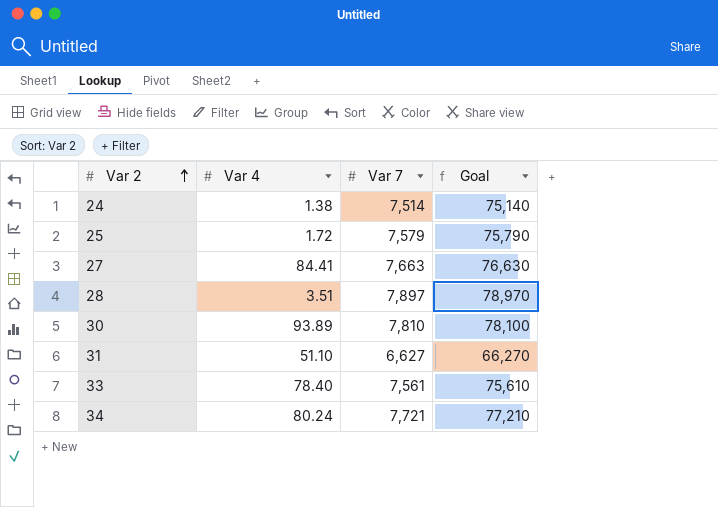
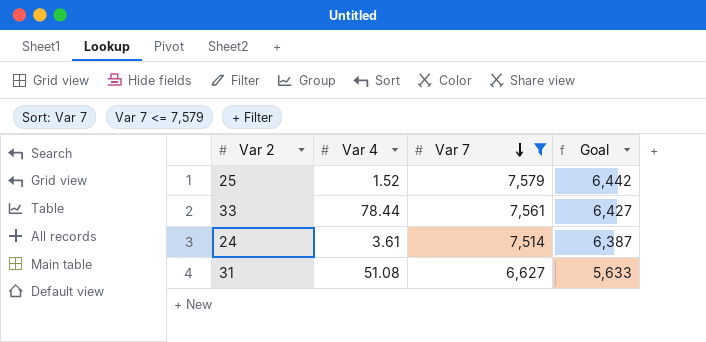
filter: none -> Var 7 <= 7,579
row order: Var 2 ascending -> Var 7 descending
column Goal | formula: [Var 7] * 10 -> [Var 7] * 0.85
25 | Var 4: 1.72 -> 1.52
33 | Var 4: 78.40 -> 78.44
24 | Var 4: 1.38 -> 3.61
31 | Var 4: 51.10 -> 51.08

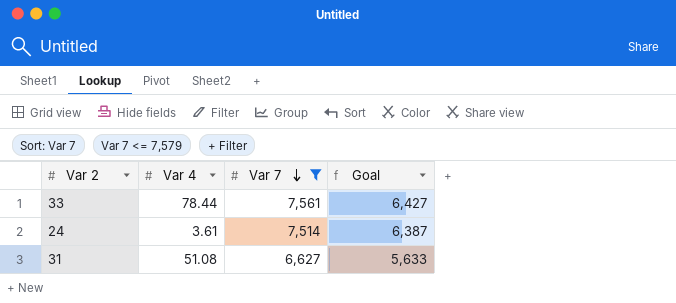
row 25: 1.52 | 7,579 | 6,442 -> none

